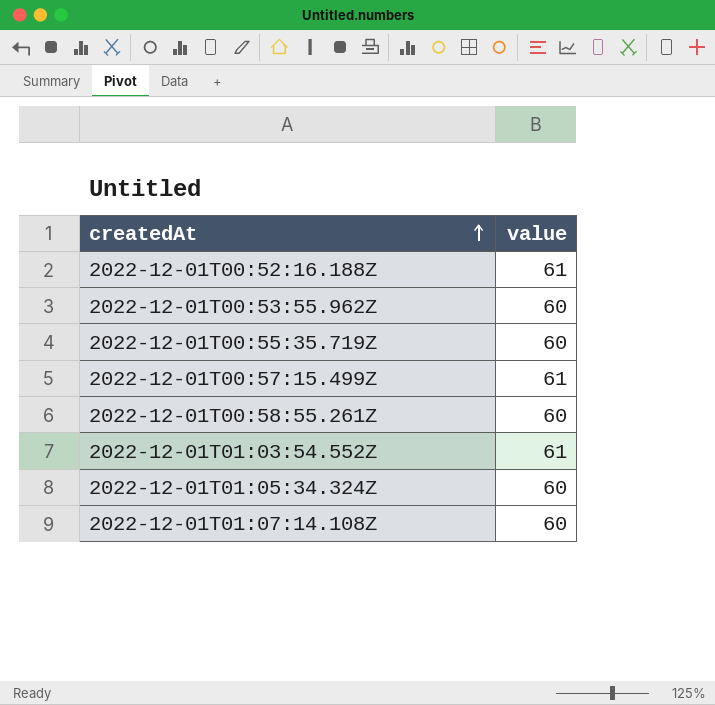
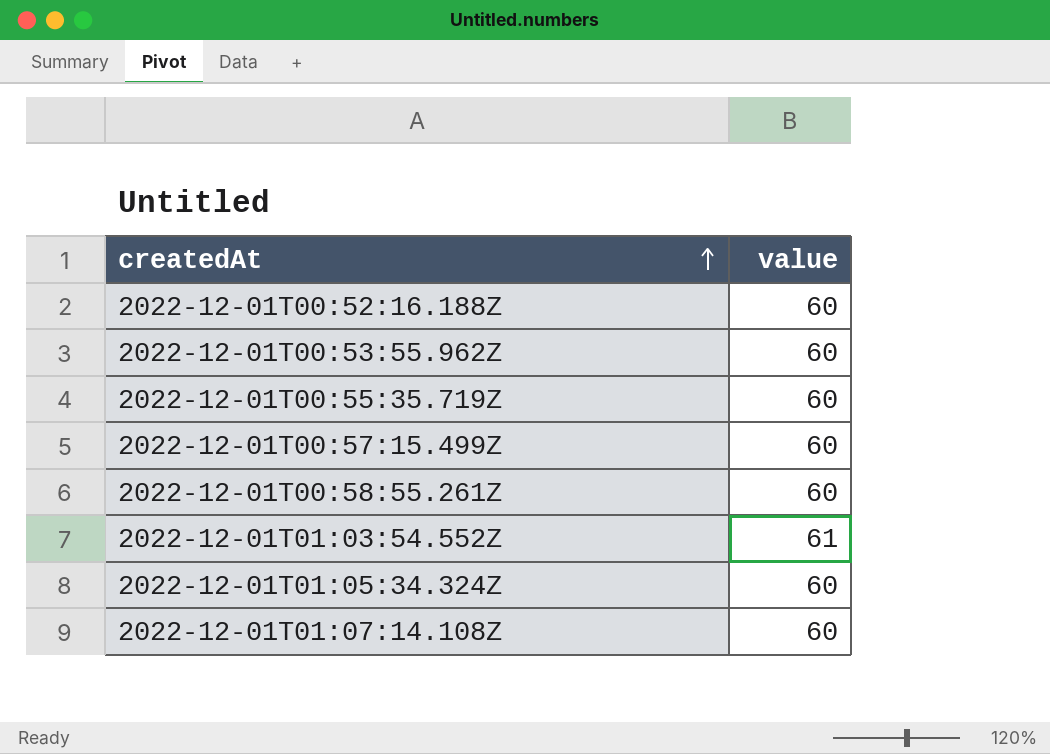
2022-12-01T00:52:16.188Z | value: 61 -> 60
2022-12-01T00:57:15.499Z | value: 61 -> 60

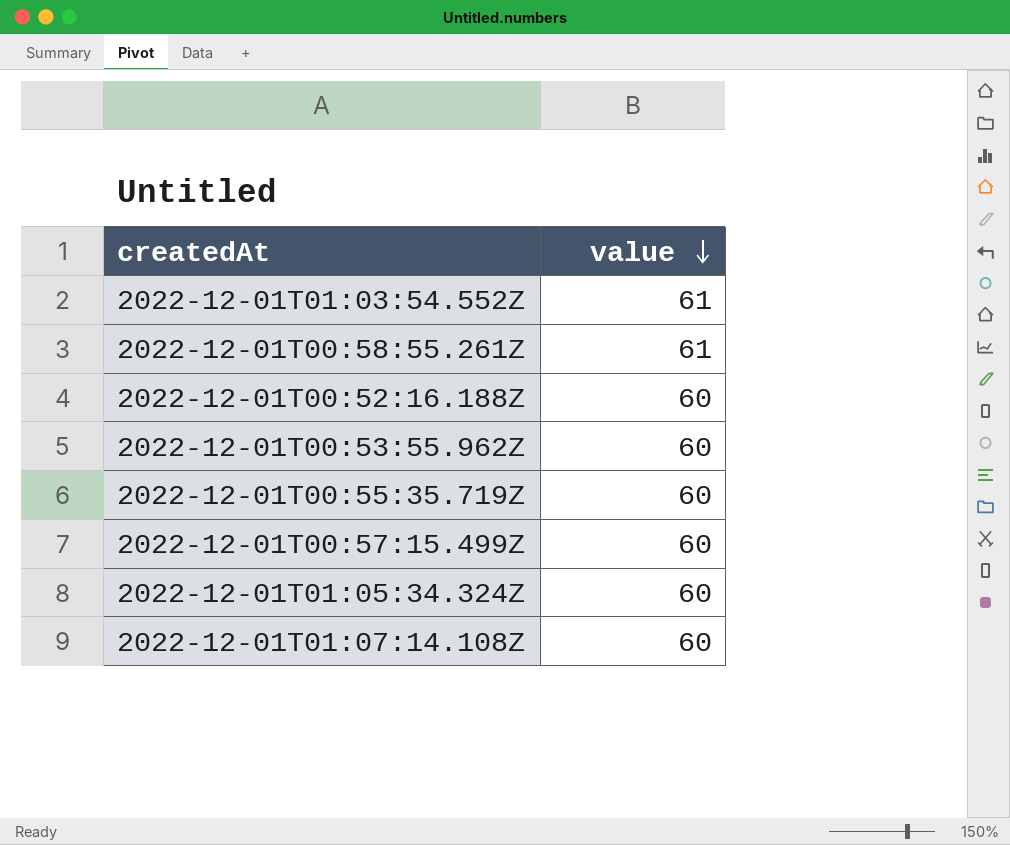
row order: createdAt ascending -> value descending
2022-12-01T00:58:55.261Z | value: 60 -> 61

